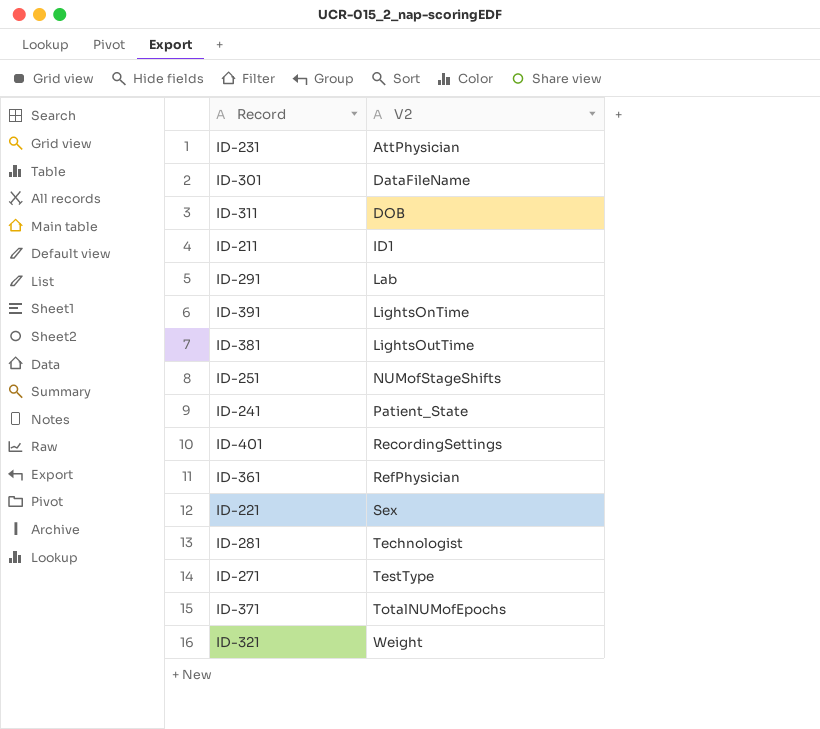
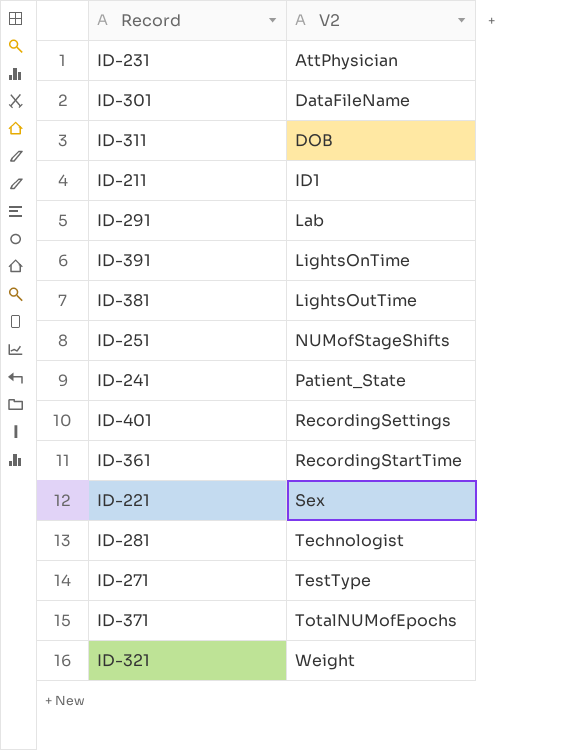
ID-361 | V2: RefPhysician -> RecordingStartTime

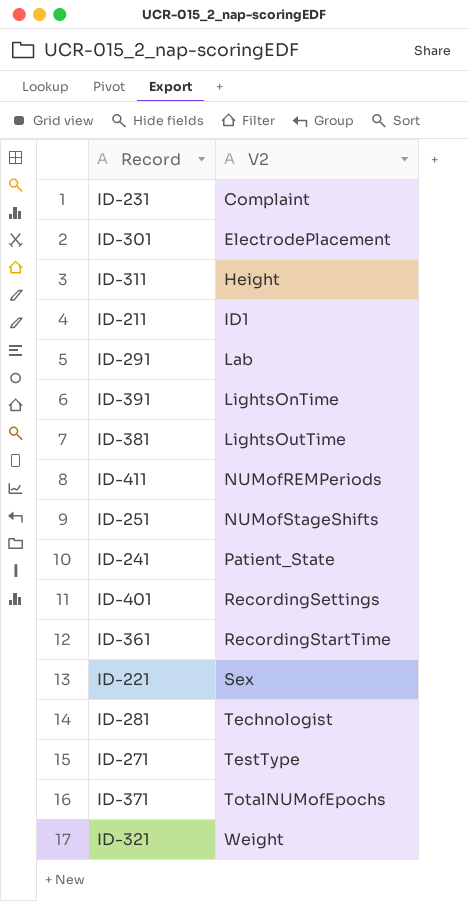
ID-231 | V2: AttPhysician -> Complaint
ID-301 | V2: DataFileName -> ElectrodePlacement
ID-311 | V2: DOB -> Height
row ID-411: none -> NUMofREMPeriods

